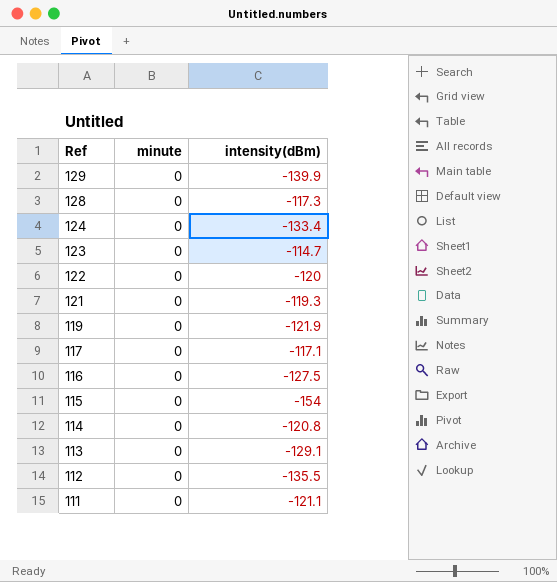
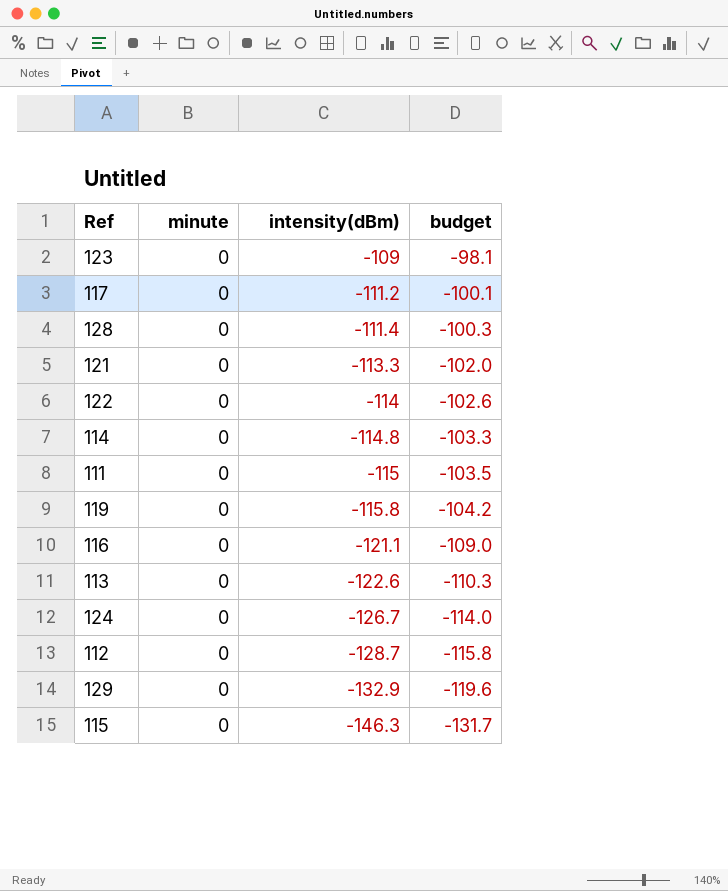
row order: Ref descending -> intensity(dBm) descending
column budget | formula: none -> [intensity(dBm)] * 0.9
123 | intensity(dBm): -114.7 -> -109
117 | intensity(dBm): -117.1 -> -111.2
128 | intensity(dBm): -117.3 -> -111.4
121 | intensity(dBm): -119.3 -> -113.3
122 | intensity(dBm): -120 -> -114
114 | intensity(dBm): -120.8 -> -114.8
111 | intensity(dBm): -121.1 -> -115
119 | intensity(dBm): -121.9 -> -115.8
116 | intensity(dBm): -127.5 -> -121.1
113 | intensity(dBm): -129.1 -> -122.6
124 | intensity(dBm): -133.4 -> -126.7
112 | intensity(dBm): -135.5 -> -128.7
129 | intensity(dBm): -139.9 -> -132.9
115 | intensity(dBm): -154 -> -146.3

